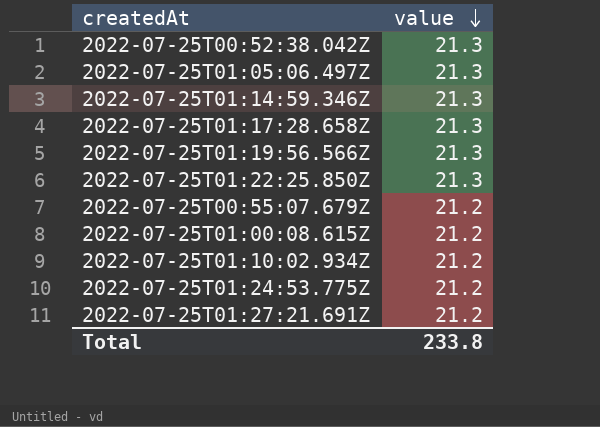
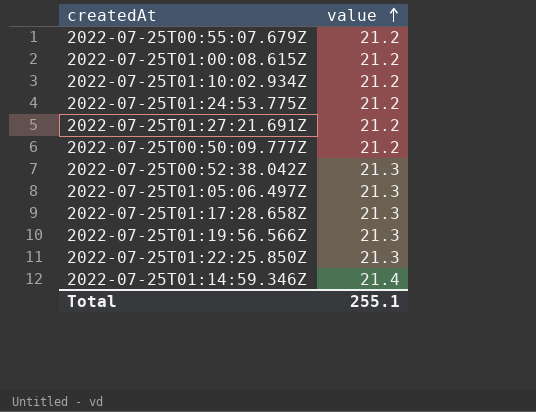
row order: value descending -> value ascending
row 2022-07-25T00:50:09.777Z: none -> 21.2
2022-07-25T01:14:59.346Z | value: 21.3 -> 21.4
Total | value: 233.8 -> 255.1

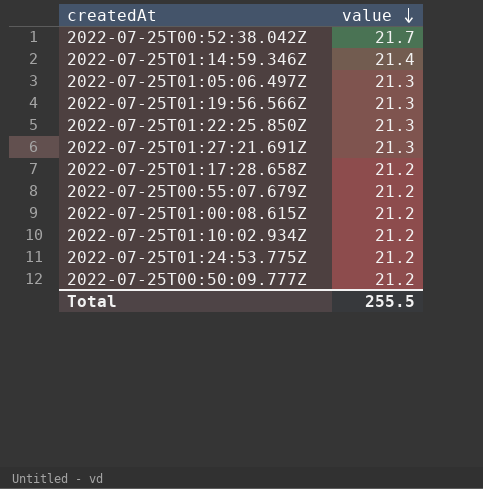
row order: value ascending -> value descending
2022-07-25T00:52:38.042Z | value: 21.3 -> 21.7
2022-07-25T01:27:21.691Z | value: 21.2 -> 21.3
2022-07-25T01:17:28.658Z | value: 21.3 -> 21.2
Total | value: 255.1 -> 255.5

